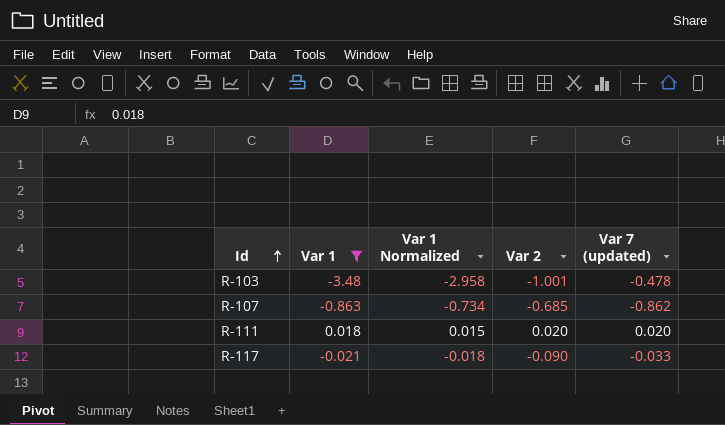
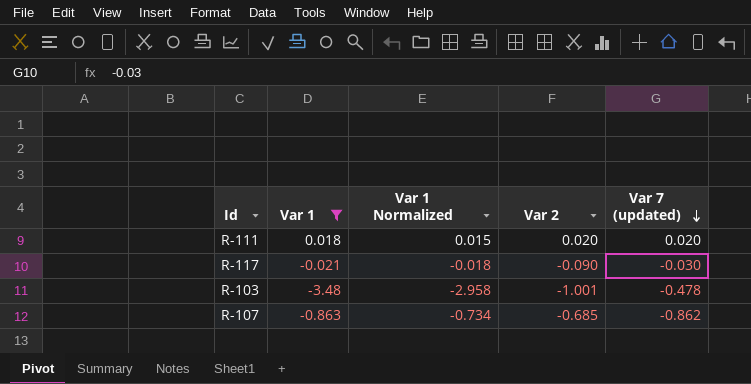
row order: Id ascending -> Var 7 (updated) descending
R-117 | Var 7 (updated): -0.033 -> -0.030

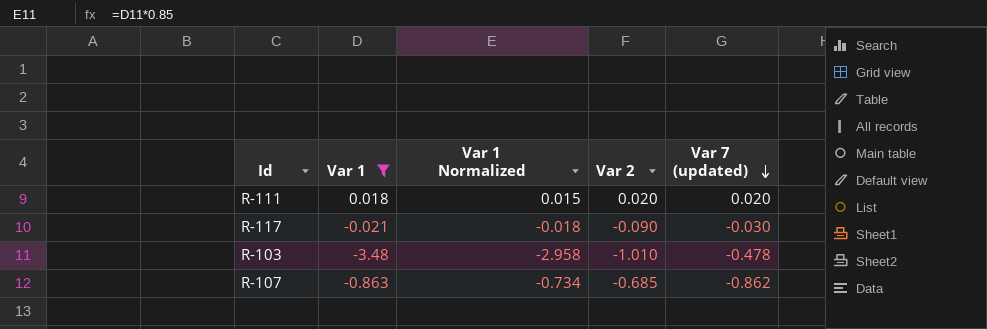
R-103 | Var 2: -1.001 -> -1.010

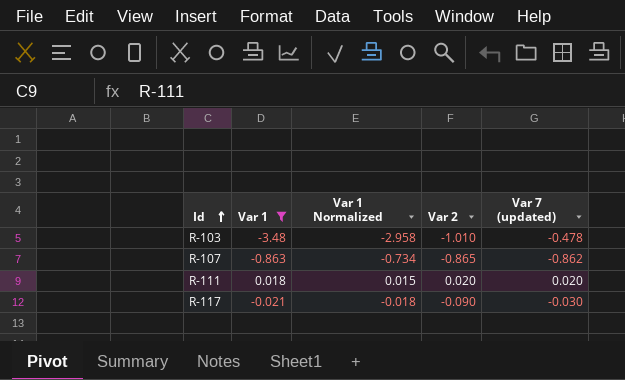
row order: Var 7 (updated) descending -> Id ascending
R-107 | Var 2: -0.685 -> -0.865

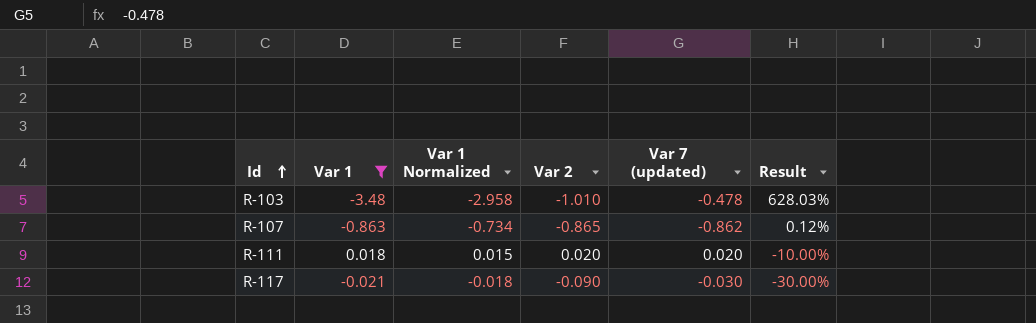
column Result | formula: none -> ([Var 1] - [Var 7 (updated)]) / [Var 7 (updated)]

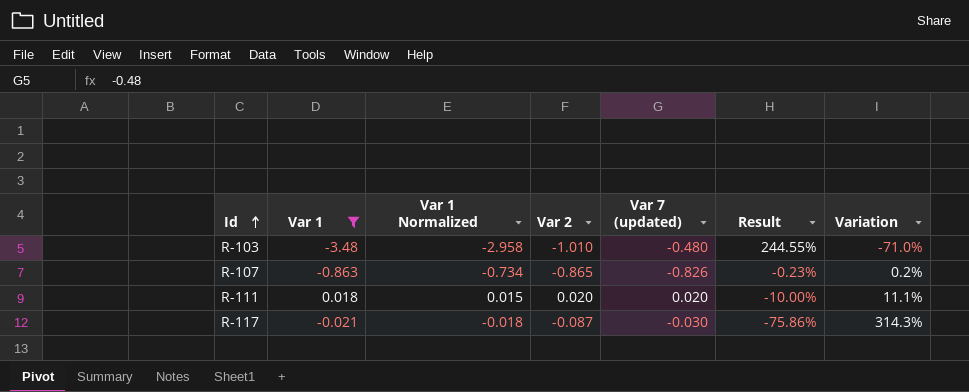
column Result | formula: ([Var 1] - [Var 7 (updated)]) / [Var 7 (updated)] -> ([Var 1] - [Var 2]) / [Var 2]
column Variation | formula: none -> ([Var 2] - [Var 1]) / [Var 1]
R-103 | Var 7 (updated): -0.478 -> -0.480
R-107 | Var 7 (updated): -0.862 -> -0.826
R-117 | Var 2: -0.090 -> -0.087

